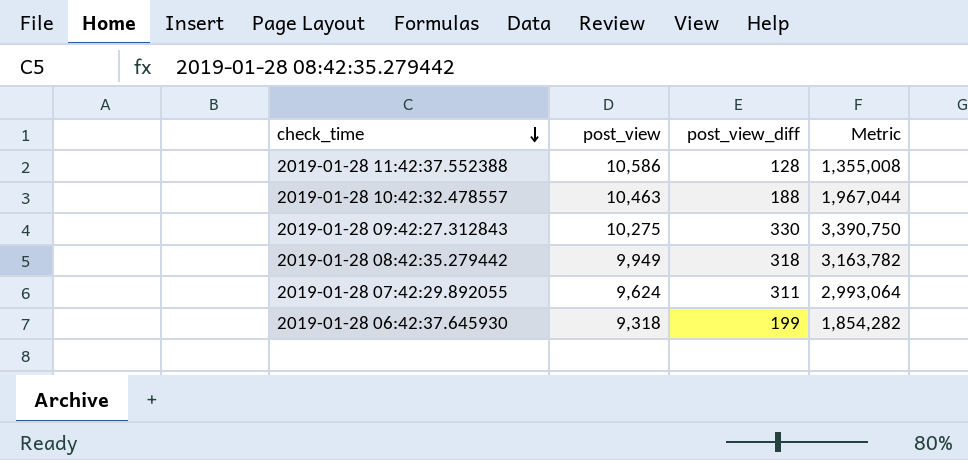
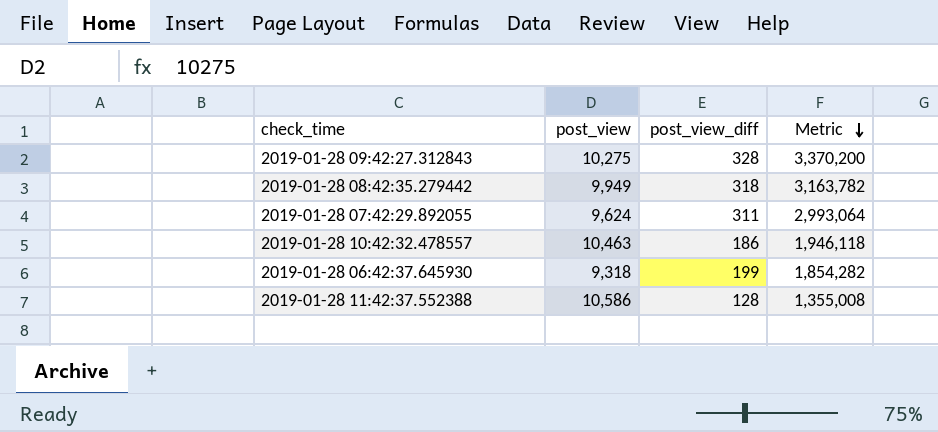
row order: check_time descending -> Metric descending
2019-01-28 09:42:27.312843 | post_view_diff: 330 -> 328
2019-01-28 09:42:27.312843 | Metric: 3,390,750 -> 3,370,200
2019-01-28 10:42:32.478557 | post_view_diff: 188 -> 186
2019-01-28 10:42:32.478557 | Metric: 1,967,044 -> 1,946,118

